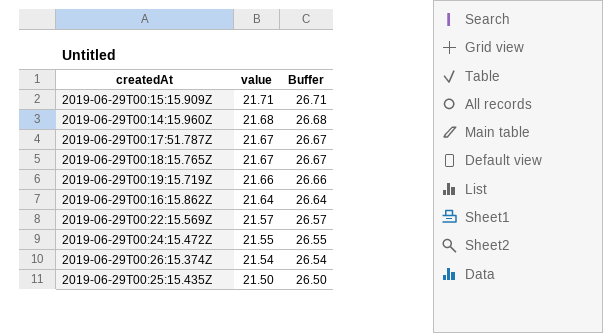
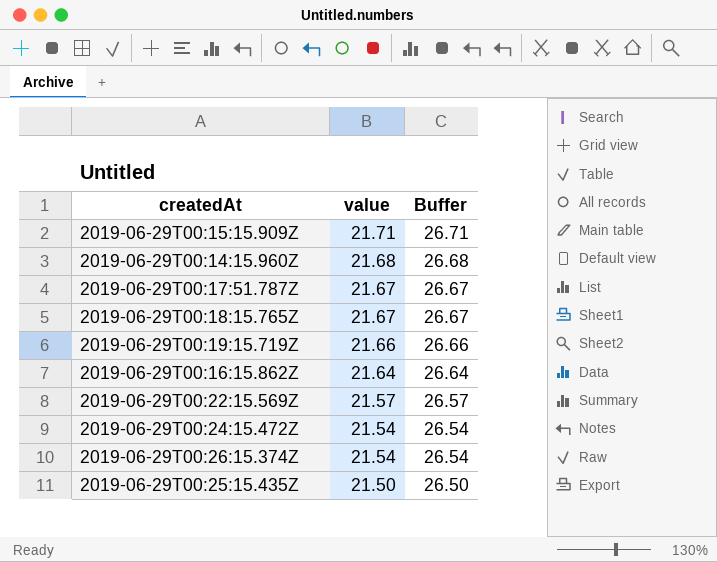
2019-06-29T00:24:15.472Z | value: 21.55 -> 21.54
2019-06-29T00:24:15.472Z | Buffer: 26.55 -> 26.54

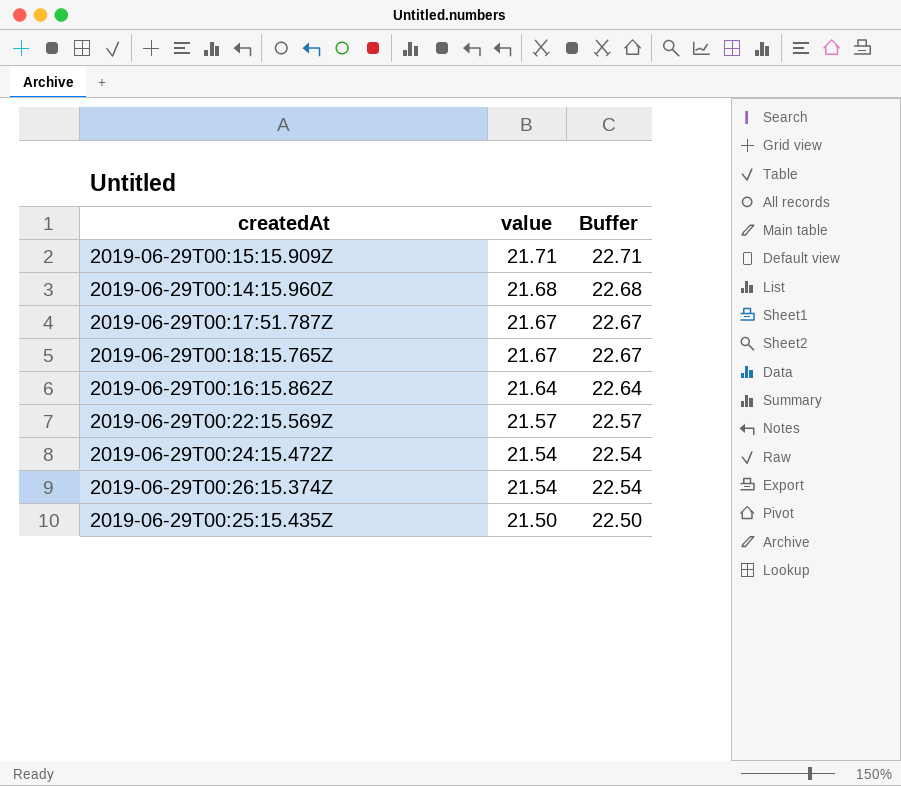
column Buffer | formula: [value] + 5 -> [value] + 1
row 2019-06-29T00:19:15.719Z: 21.66 | 26.66 -> none

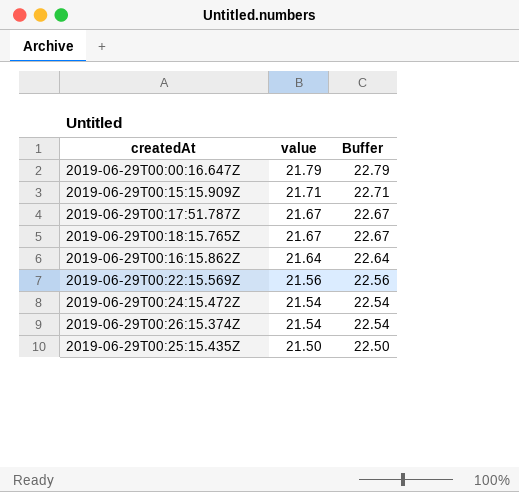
row 2019-06-29T00:14:15.960Z: 21.68 | 22.68 -> none
row 2019-06-29T00:00:16.647Z: none -> 21.79 | 22.79
2019-06-29T00:22:15.569Z | value: 21.57 -> 21.56
2019-06-29T00:22:15.569Z | Buffer: 22.57 -> 22.56

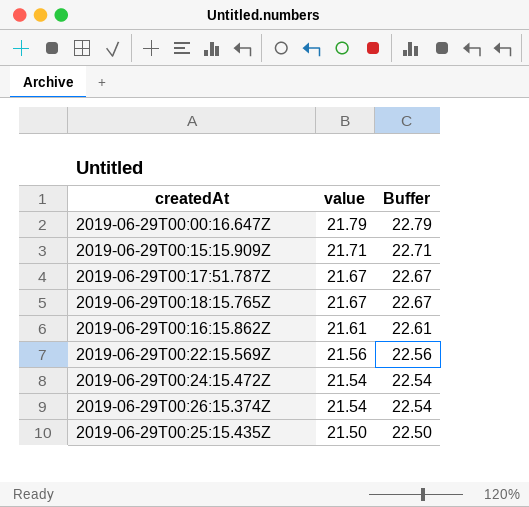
2019-06-29T00:16:15.862Z | value: 21.64 -> 21.61
2019-06-29T00:16:15.862Z | Buffer: 22.64 -> 22.61

